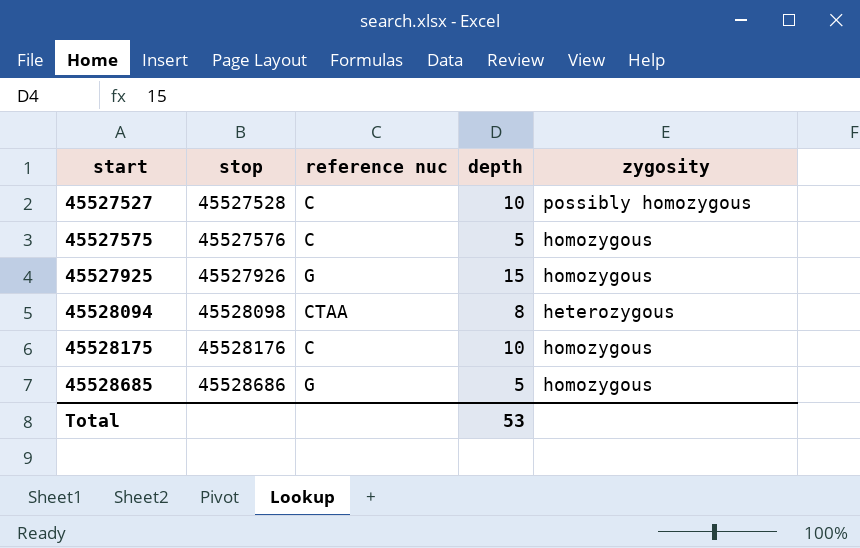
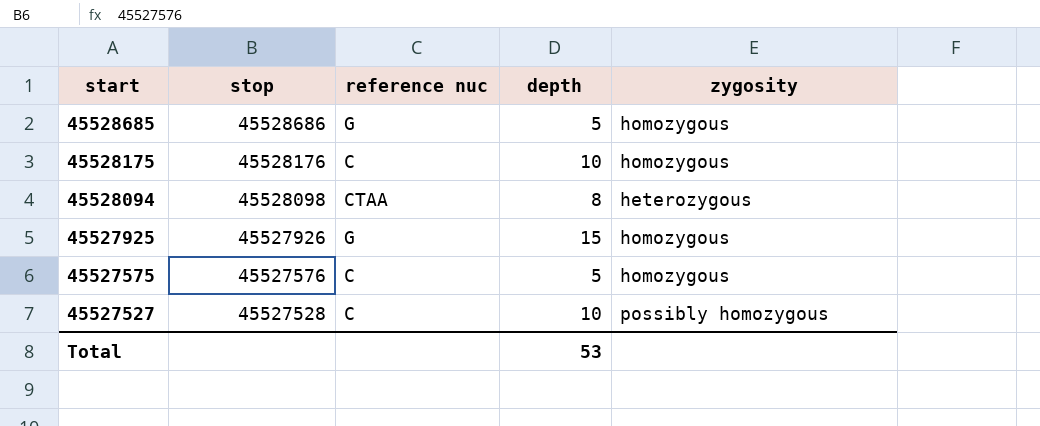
row order: start ascending -> start descending

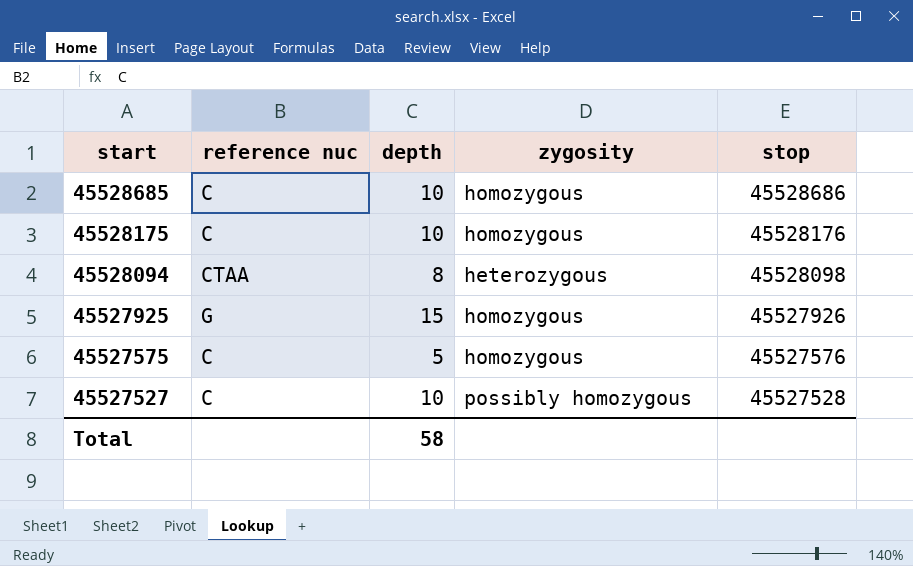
column stop | position: 2 -> 5
45528685 | reference nuc: G -> C
45528685 | depth: 5 -> 10
Total | depth: 53 -> 58

